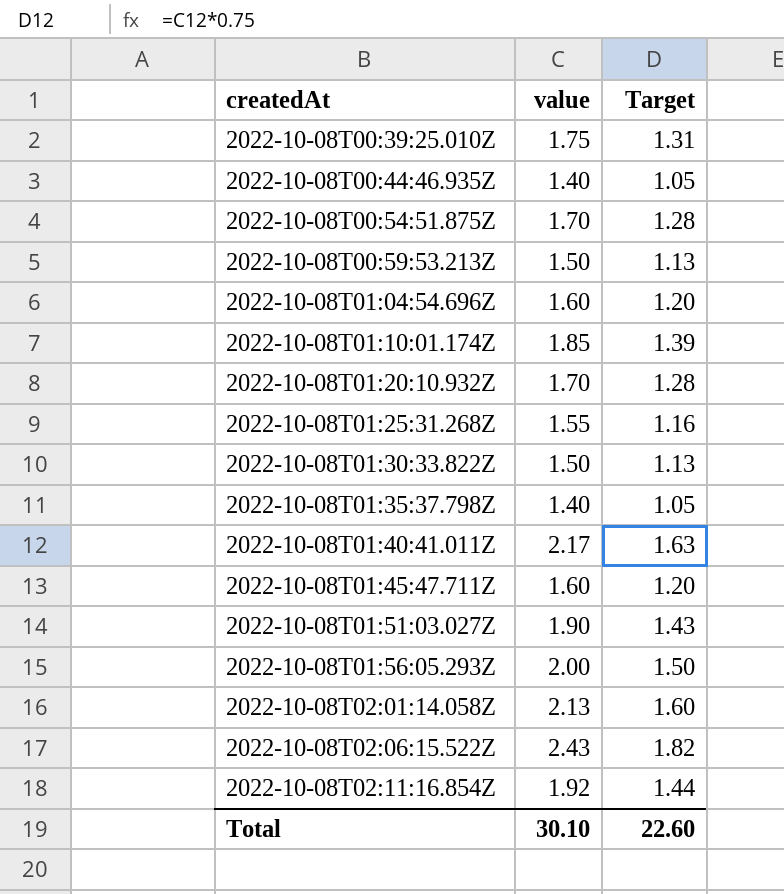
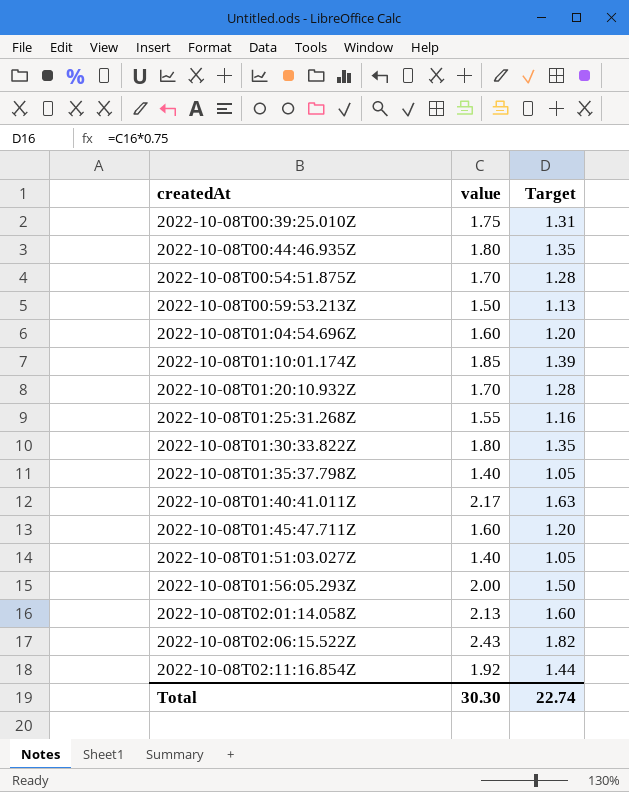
2022-10-08T00:44:46.935Z | value: 1.40 -> 1.80
2022-10-08T00:44:46.935Z | Target: 1.05 -> 1.35
2022-10-08T01:30:33.822Z | value: 1.50 -> 1.80
2022-10-08T01:30:33.822Z | Target: 1.13 -> 1.35
2022-10-08T01:51:03.027Z | value: 1.90 -> 1.40
2022-10-08T01:51:03.027Z | Target: 1.43 -> 1.05
Total | value: 30.10 -> 30.30
Total | Target: 22.60 -> 22.74

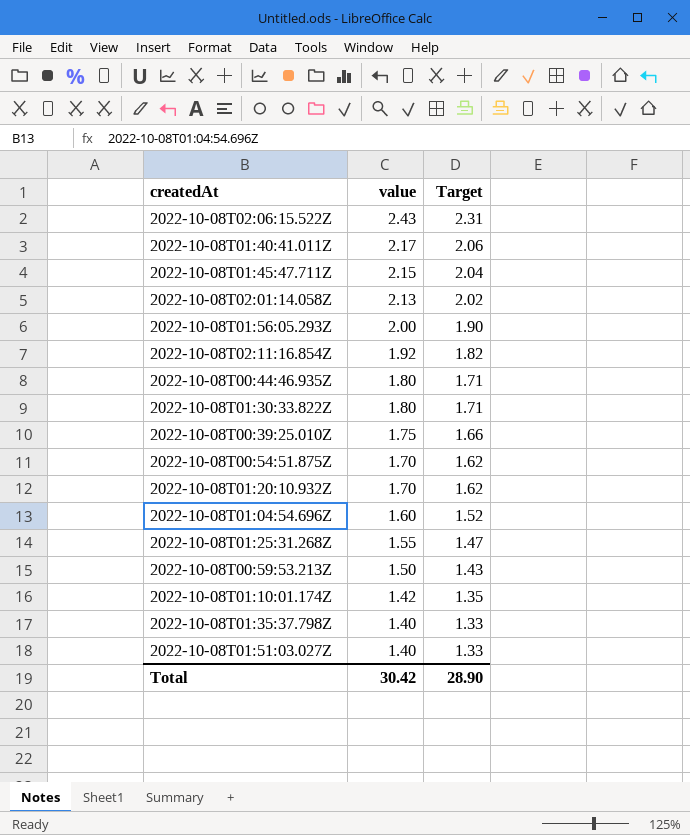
row order: createdAt ascending -> value descending
column Target | formula: [value] * 0.75 -> [value] * 0.95
2022-10-08T01:45:47.711Z | value: 1.60 -> 2.15
2022-10-08T01:10:01.174Z | value: 1.85 -> 1.42
Total | value: 30.30 -> 30.42
Total | Target: 22.74 -> 28.90

